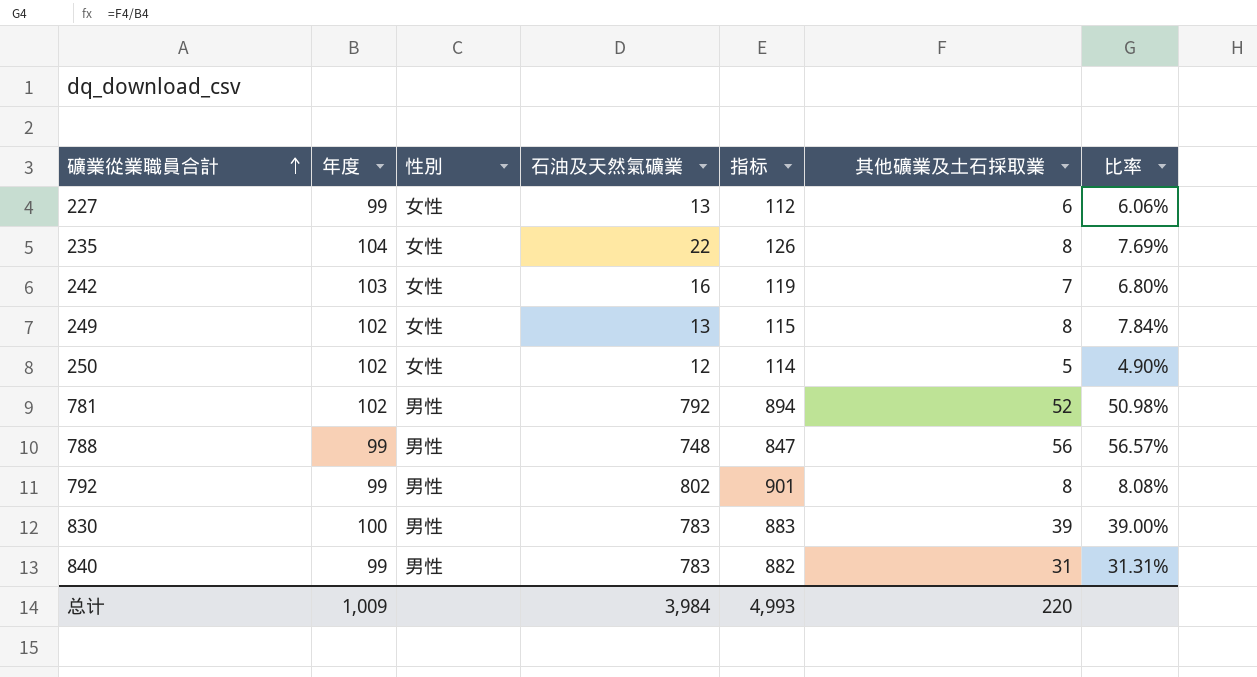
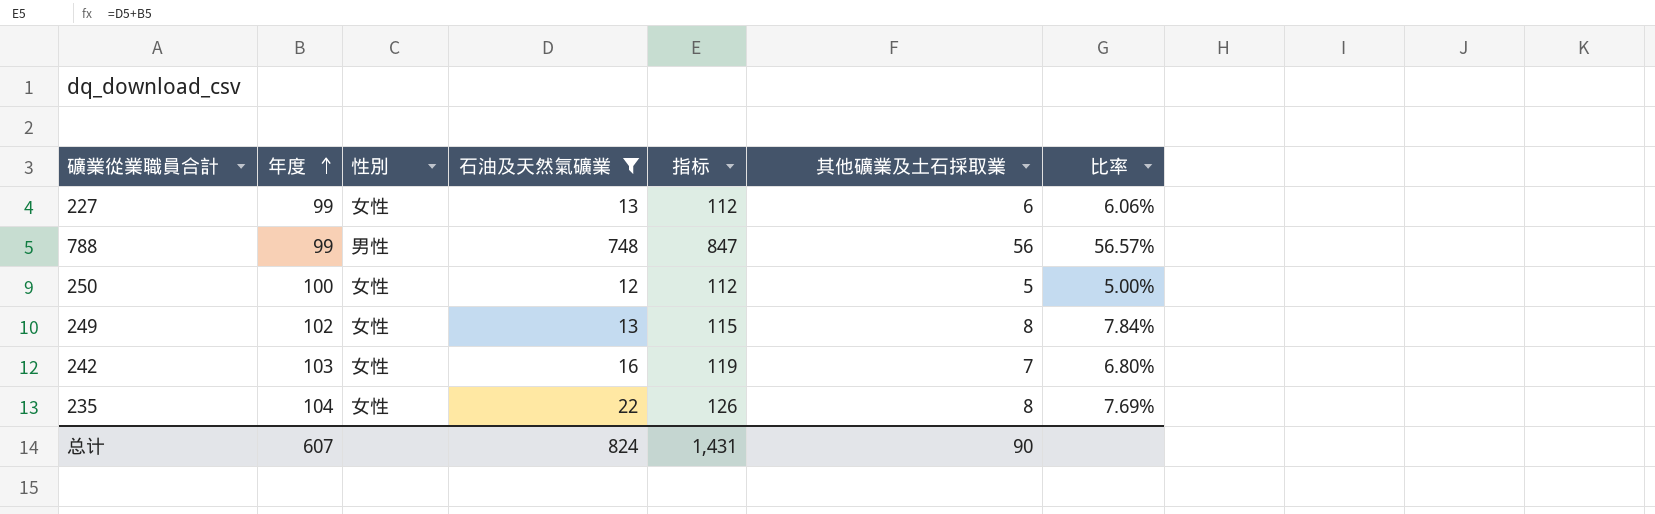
filter: none -> 石油及天然氣礦業 <= 748
row order: 礦業從業職員合計 ascending -> 年度 ascending
250 | 年度: 102 -> 100
250 | 指标: 114 -> 112
250 | 比率: 4.90% -> 5.00%
总计 | 年度: 1,009 -> 607
总计 | 石油及天然氣礦業: 3,984 -> 824
总计 | 指标: 4,993 -> 1,431
总计 | 其他礦業及土石採取業: 220 -> 90

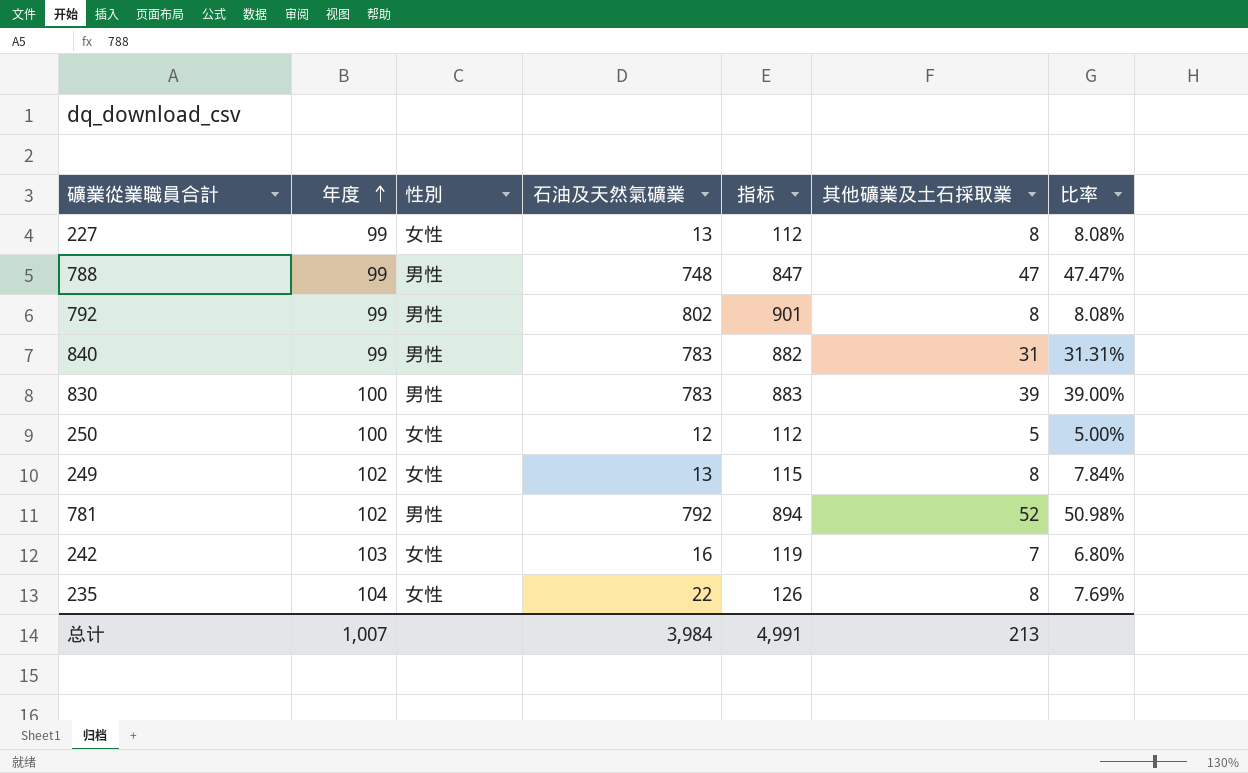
filter: 石油及天然氣礦業 <= 748 -> none
227 | 其他礦業及土石採取業: 6 -> 8
227 | 比率: 6.06% -> 8.08%
788 | 其他礦業及土石採取業: 56 -> 47
788 | 比率: 56.57% -> 47.47%
总计 | 年度: 607 -> 1,007
总计 | 石油及天然氣礦業: 824 -> 3,984
总计 | 指标: 1,431 -> 4,991
总计 | 其他礦業及土石採取業: 90 -> 213

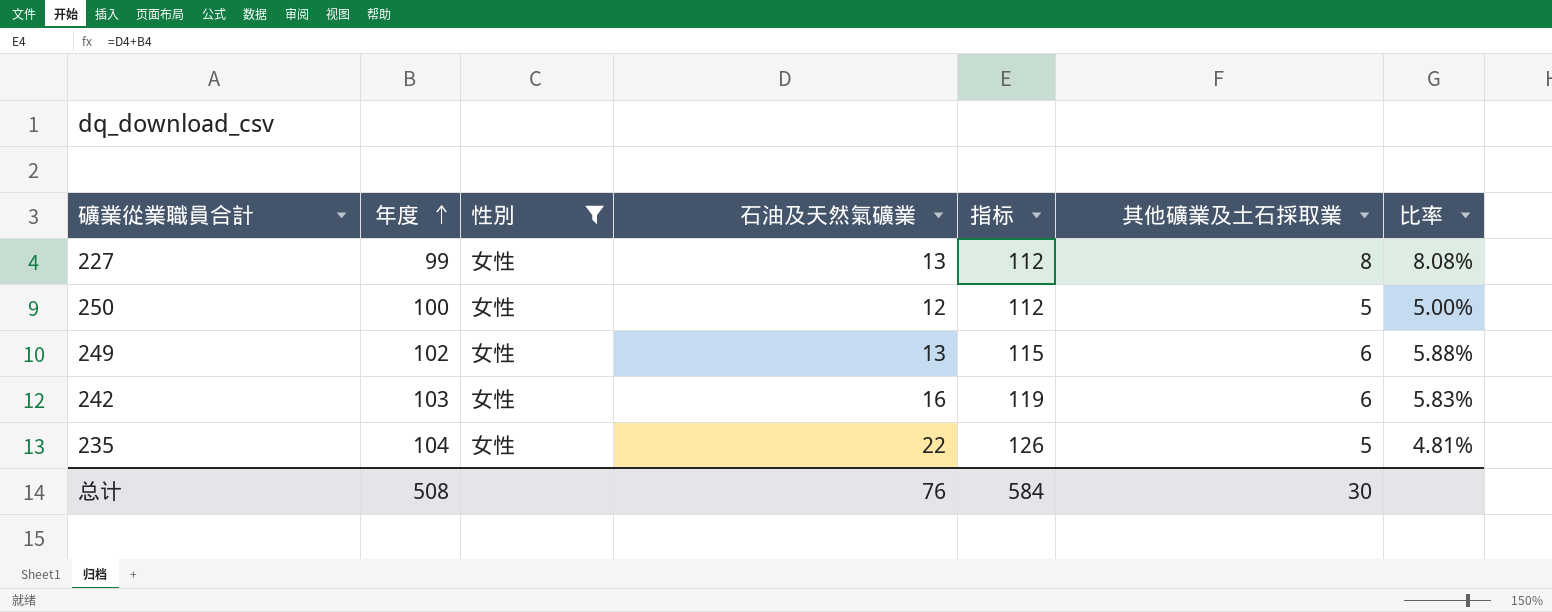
filter: none -> 性別 = 女性
249 | 其他礦業及土石採取業: 8 -> 6
249 | 比率: 7.84% -> 5.88%
242 | 其他礦業及土石採取業: 7 -> 6
242 | 比率: 6.80% -> 5.83%
235 | 其他礦業及土石採取業: 8 -> 5
235 | 比率: 7.69% -> 4.81%
总计 | 年度: 1,007 -> 508
总计 | 石油及天然氣礦業: 3,984 -> 76
总计 | 指标: 4,991 -> 584
总计 | 其他礦業及土石採取業: 213 -> 30

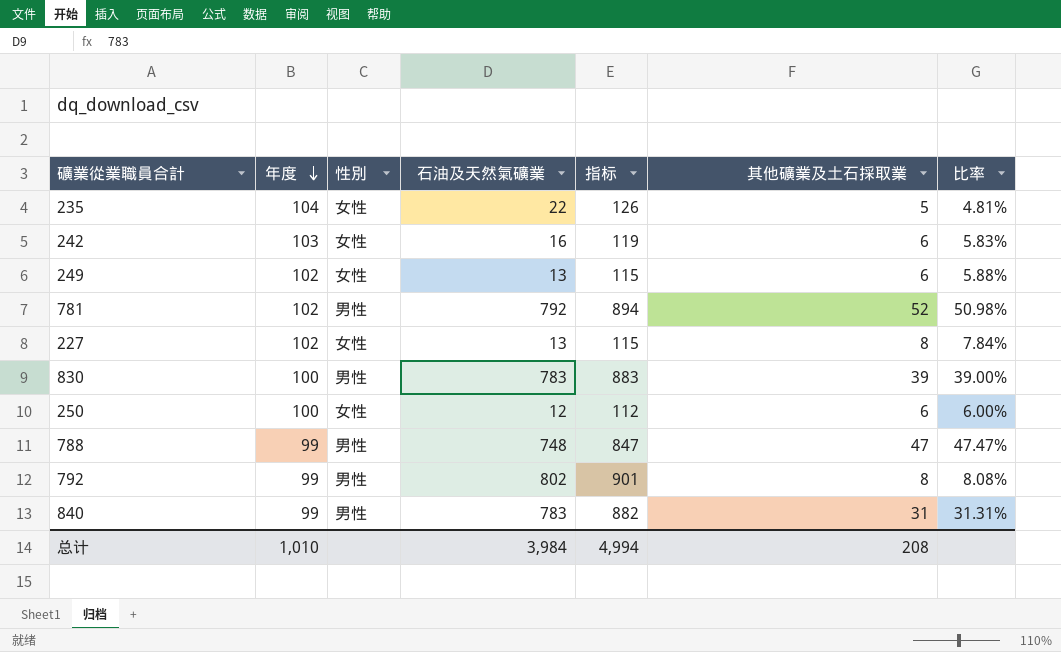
filter: 性別 = 女性 -> none
row order: 年度 ascending -> 年度 descending
227 | 年度: 99 -> 102
227 | 指标: 112 -> 115
227 | 比率: 8.08% -> 7.84%
250 | 其他礦業及土石採取業: 5 -> 6
250 | 比率: 5.00% -> 6.00%
总计 | 年度: 508 -> 1,010
总计 | 石油及天然氣礦業: 76 -> 3,984
总计 | 指标: 584 -> 4,994
总计 | 其他礦業及土石採取業: 30 -> 208

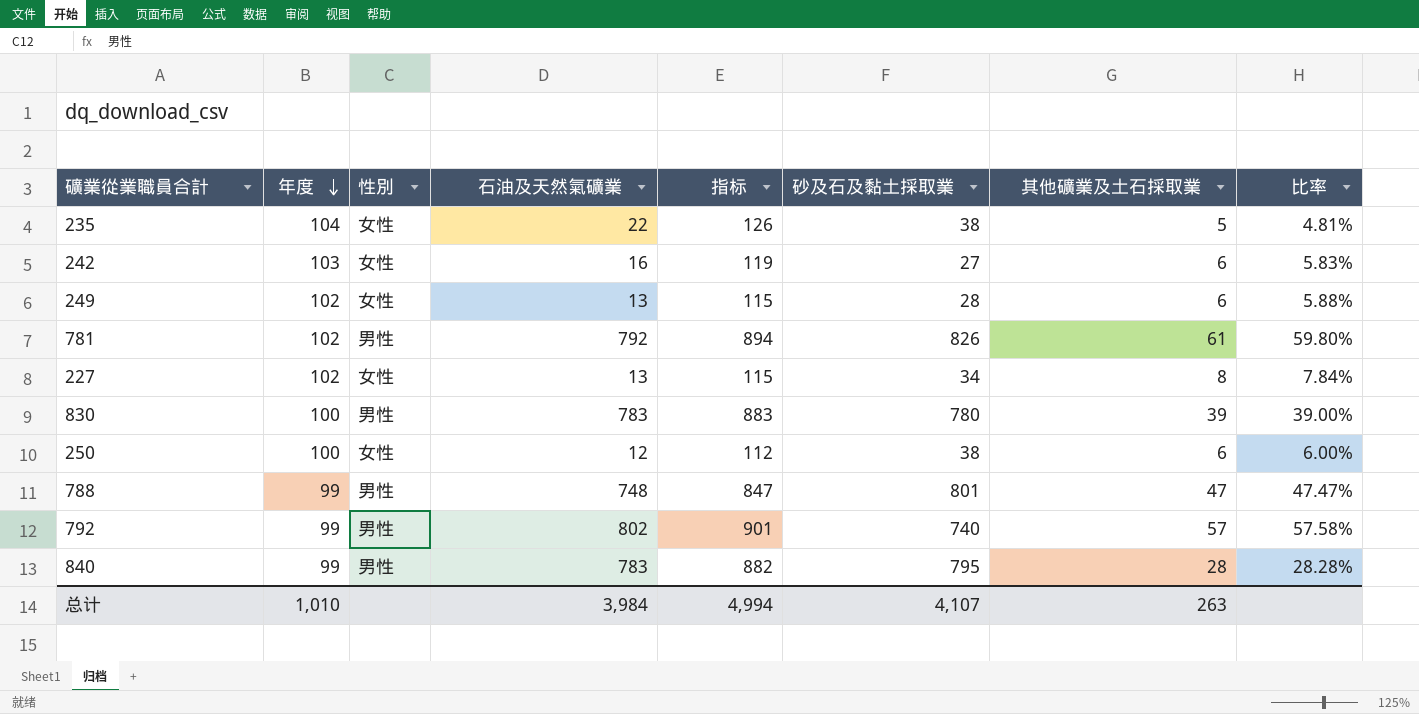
column 砂及石及黏土採取業 | position: none -> 6
781 | 其他礦業及土石採取業: 52 -> 61
781 | 比率: 50.98% -> 59.80%
792 | 其他礦業及土石採取業: 8 -> 57
792 | 比率: 8.08% -> 57.58%
840 | 其他礦業及土石採取業: 31 -> 28
840 | 比率: 31.31% -> 28.28%
总计 | 其他礦業及土石採取業: 208 -> 263

